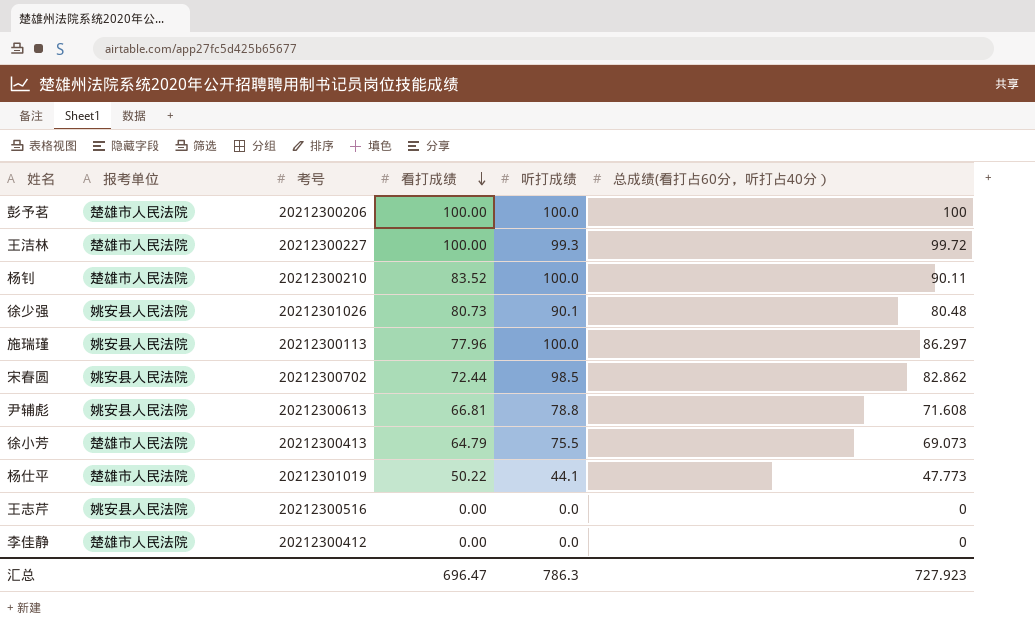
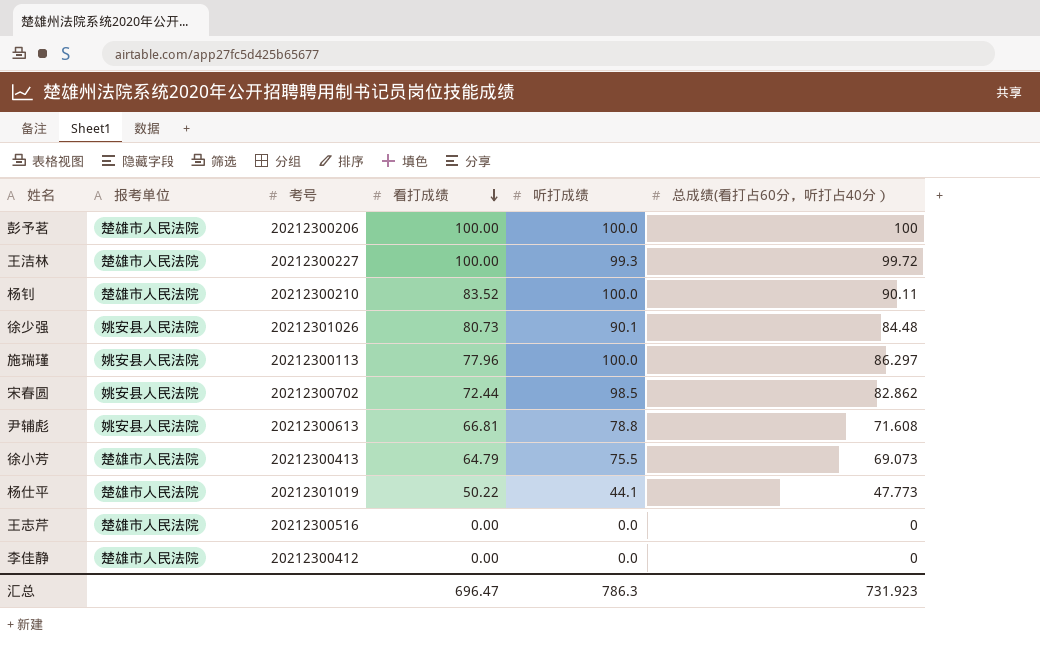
徐少强 | 总成绩(看打占60分，听打占40分）: 80.48 -> 84.48
王志芹 | 报考单位: 姚安县人民法院 -> 楚雄市人民法院
汇总 | 总成绩(看打占60分，听打占40分）: 727.923 -> 731.923

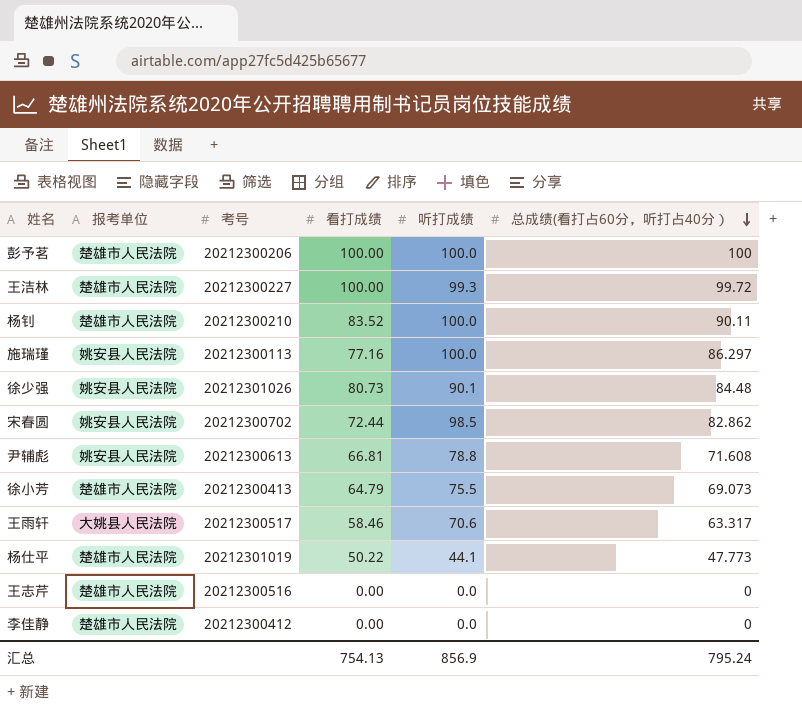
row order: 看打成绩 descending -> 总成绩(看打占60分，听打占40分） descending
施瑞瑾 | 看打成绩: 77.96 -> 77.16
row 王雨轩: none -> 大姚县人民法院 | 20212300517 | 58.46 | 70.6 | 63.317
汇总 | 看打成绩: 696.47 -> 754.13
汇总 | 听打成绩: 786.3 -> 856.9
汇总 | 总成绩(看打占60分，听打占40分）: 731.923 -> 795.24

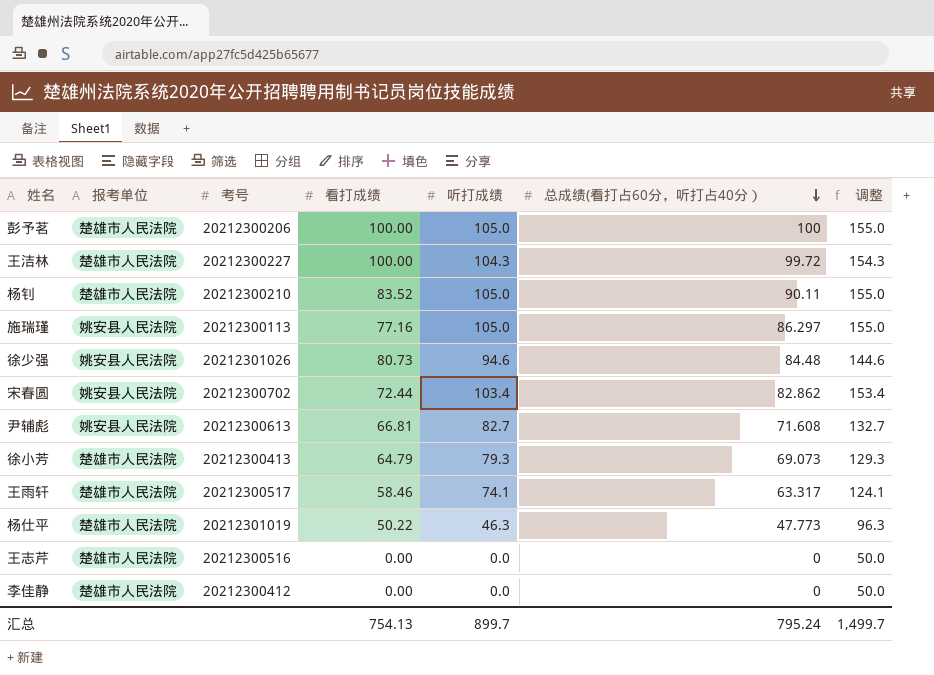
column 调整 | formula: none -> [听打成绩] + 50
彭予茗 | 听打成绩: 100.0 -> 105.0
王洁林 | 听打成绩: 99.3 -> 104.3
杨钊 | 听打成绩: 100.0 -> 105.0
施瑞瑾 | 听打成绩: 100.0 -> 105.0
徐少强 | 听打成绩: 90.1 -> 94.6
宋春圆 | 听打成绩: 98.5 -> 103.4
尹辅彪 | 听打成绩: 78.8 -> 82.7
徐小芳 | 听打成绩: 75.5 -> 79.3
王雨轩 | 报考单位: 大姚县人民法院 -> 楚雄市人民法院
王雨轩 | 听打成绩: 70.6 -> 74.1
杨仕平 | 听打成绩: 44.1 -> 46.3
汇总 | 听打成绩: 856.9 -> 899.7

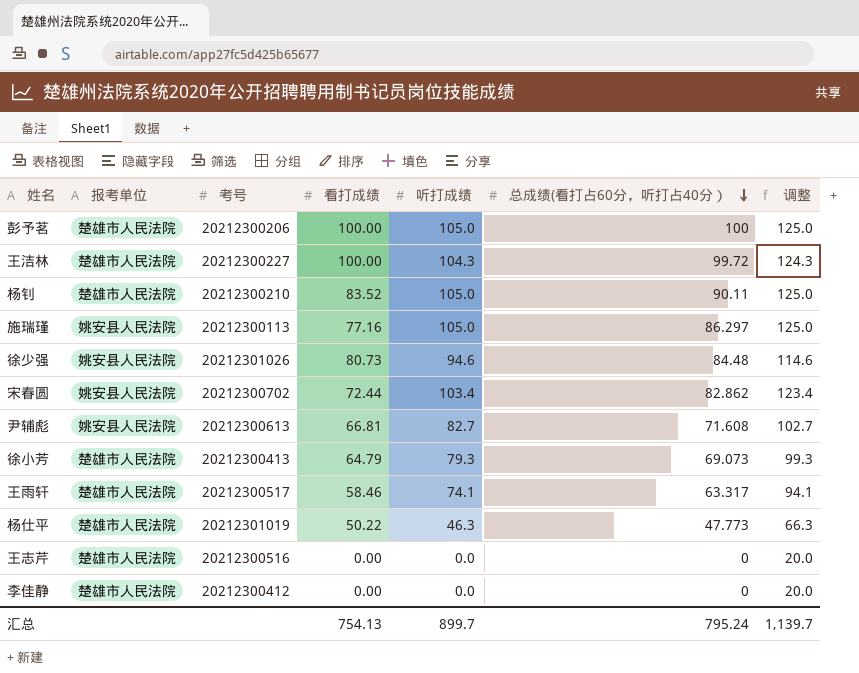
column 调整 | formula: [听打成绩] + 50 -> [听打成绩] + 20
汇总 | 调整: 1,499.7 -> 1,139.7

